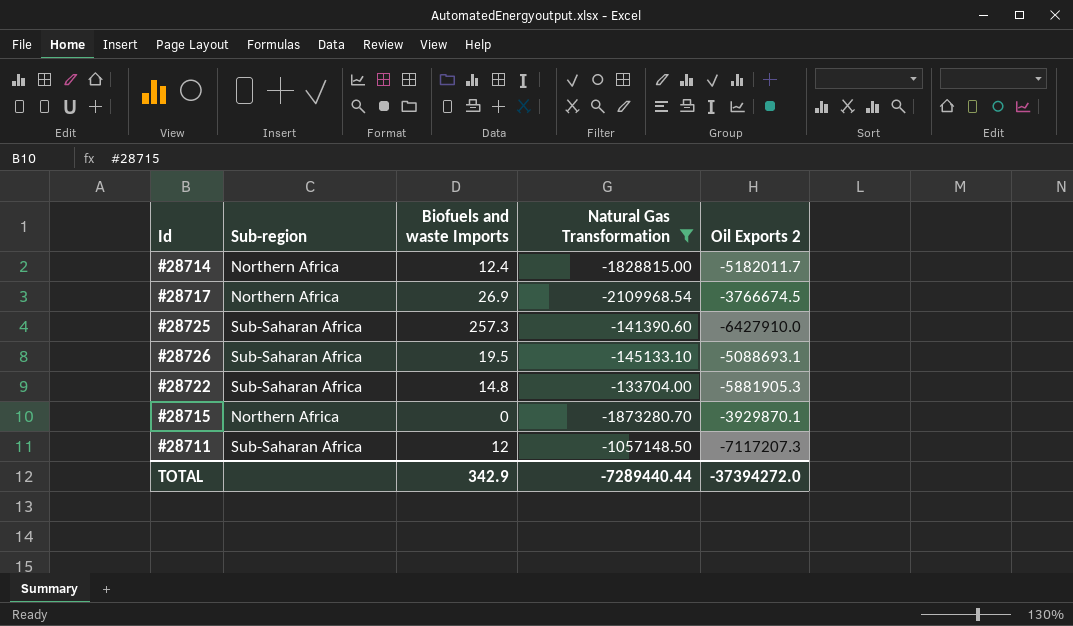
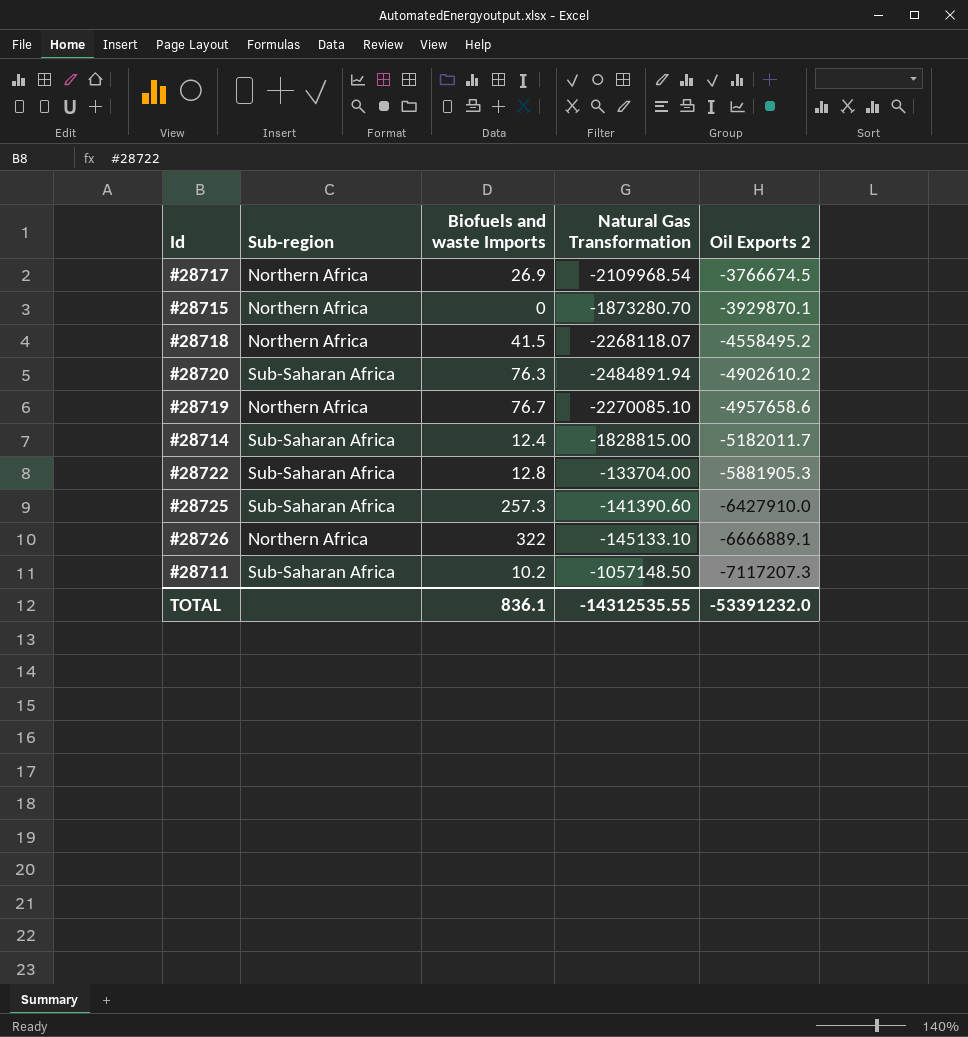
filter: Natural Gas Transformation >= -2109968.54 -> none
row order: none -> Oil Exports 2 descending
#28714 | Sub-region: Northern Africa -> Sub-Saharan Africa
#28722 | Biofuels and waste Imports: 14.8 -> 12.8
#28726 | Sub-region: Sub-Saharan Africa -> Northern Africa
#28726 | Biofuels and waste Imports: 19.5 -> 322
#28726 | Oil Exports 2: -5088693.1 -> -6666889.1
#28711 | Biofuels and waste Imports: 12 -> 10.2
TOTAL | Biofuels and waste Imports: 342.9 -> 836.1
TOTAL | Natural Gas Transformation: -7289440.44 -> -14312535.55
TOTAL | Oil Exports 2: -37394272.0 -> -53391232.0

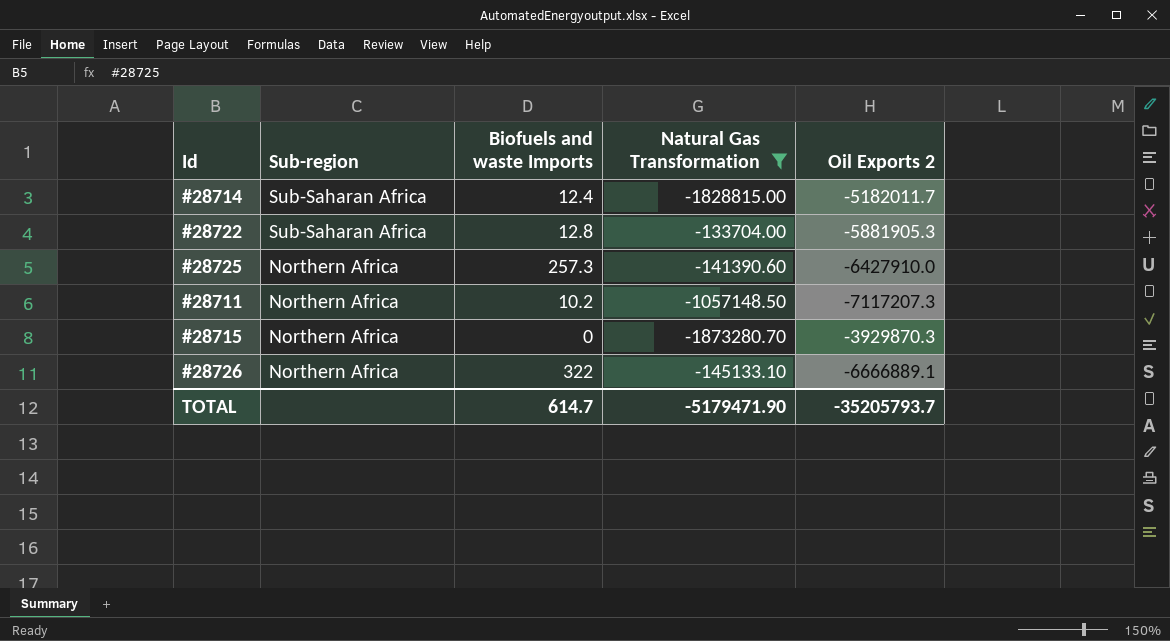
filter: none -> Natural Gas Transformation >= -1873280.70
row order: Oil Exports 2 descending -> Sub-region descending
#28725 | Sub-region: Sub-Saharan Africa -> Northern Africa
#28711 | Sub-region: Sub-Saharan Africa -> Northern Africa
#28715 | Oil Exports 2: -3929870.1 -> -3929870.3
TOTAL | Biofuels and waste Imports: 836.1 -> 614.7
TOTAL | Natural Gas Transformation: -14312535.55 -> -5179471.90
TOTAL | Oil Exports 2: -53391232.0 -> -35205793.7

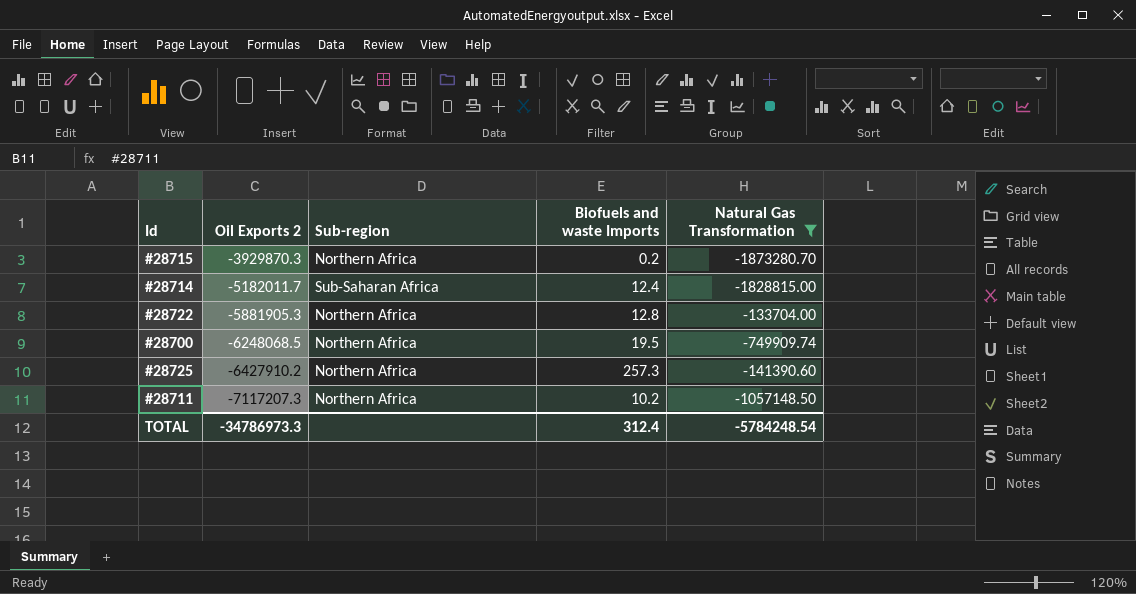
row order: Sub-region descending -> Oil Exports 2 descending
column Oil Exports 2 | position: 5 -> 2
row #28726: Northern Africa | 322 | -145133.10 | -6666889.1 -> none
#28715 | Biofuels and waste Imports: 0 -> 0.2
#28722 | Sub-region: Sub-Saharan Africa -> Northern Africa
row #28700: none -> -6248068.5 | Northern Africa | 19.5 | -749909.74
#28725 | Oil Exports 2: -6427910.0 -> -6427910.2
TOTAL | Oil Exports 2: -35205793.7 -> -34786973.3
TOTAL | Biofuels and waste Imports: 614.7 -> 312.4
TOTAL | Natural Gas Transformation: -5179471.90 -> -5784248.54

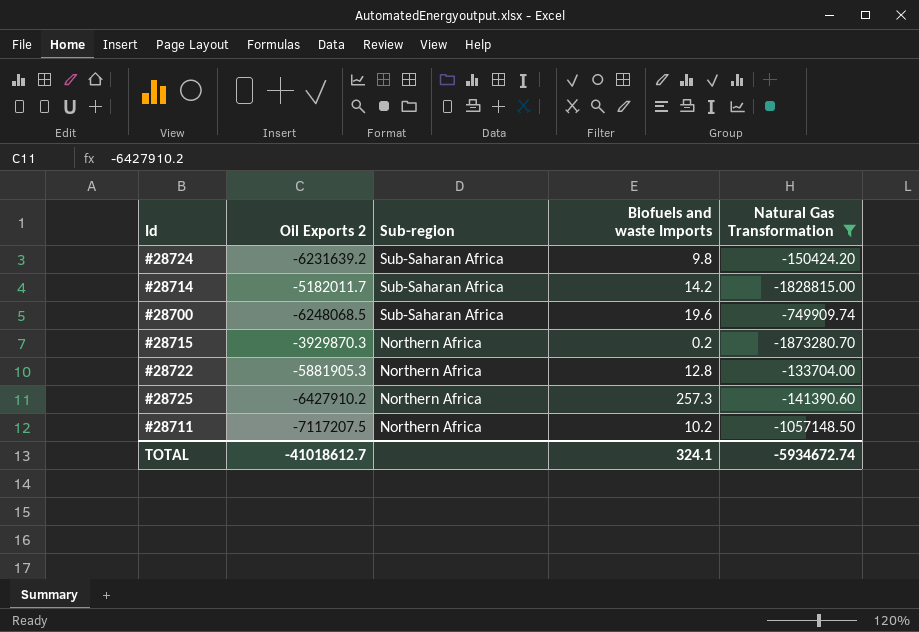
row order: Oil Exports 2 descending -> Sub-region descending
row #28724: none -> -6231639.2 | Sub-Saharan Africa | 9.8 | -150424.20
#28714 | Biofuels and waste Imports: 12.4 -> 14.2
#28700 | Sub-region: Northern Africa -> Sub-Saharan Africa
#28700 | Biofuels and waste Imports: 19.5 -> 19.6
#28711 | Oil Exports 2: -7117207.3 -> -7117207.5
TOTAL | Oil Exports 2: -34786973.3 -> -41018612.7
TOTAL | Biofuels and waste Imports: 312.4 -> 324.1
TOTAL | Natural Gas Transformation: -5784248.54 -> -5934672.74

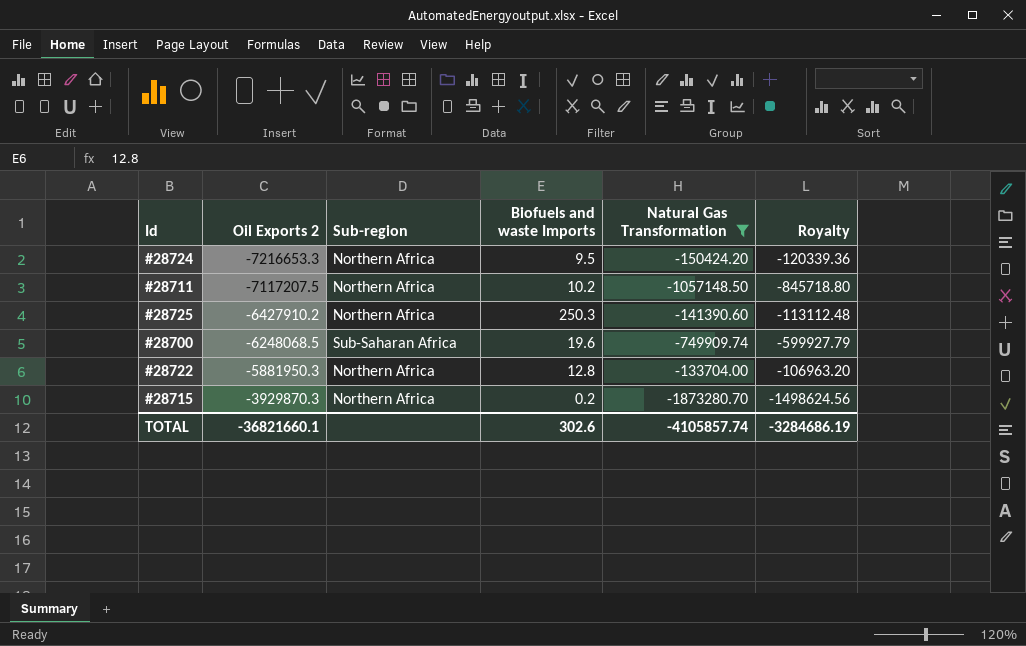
row order: Sub-region descending -> Oil Exports 2 ascending
column Royalty | formula: none -> [Natural Gas Transformation] * 0.8
row #28714: -5182011.7 | Sub-Saharan Africa | 14.2 | -1828815.00 -> none
#28724 | Oil Exports 2: -6231639.2 -> -7216653.3
#28724 | Sub-region: Sub-Saharan Africa -> Northern Africa
#28724 | Biofuels and waste Imports: 9.8 -> 9.5
#28725 | Biofuels and waste Imports: 257.3 -> 250.3
#28722 | Oil Exports 2: -5881905.3 -> -5881950.3
TOTAL | Oil Exports 2: -41018612.7 -> -36821660.1
TOTAL | Biofuels and waste Imports: 324.1 -> 302.6
TOTAL | Natural Gas Transformation: -5934672.74 -> -4105857.74

